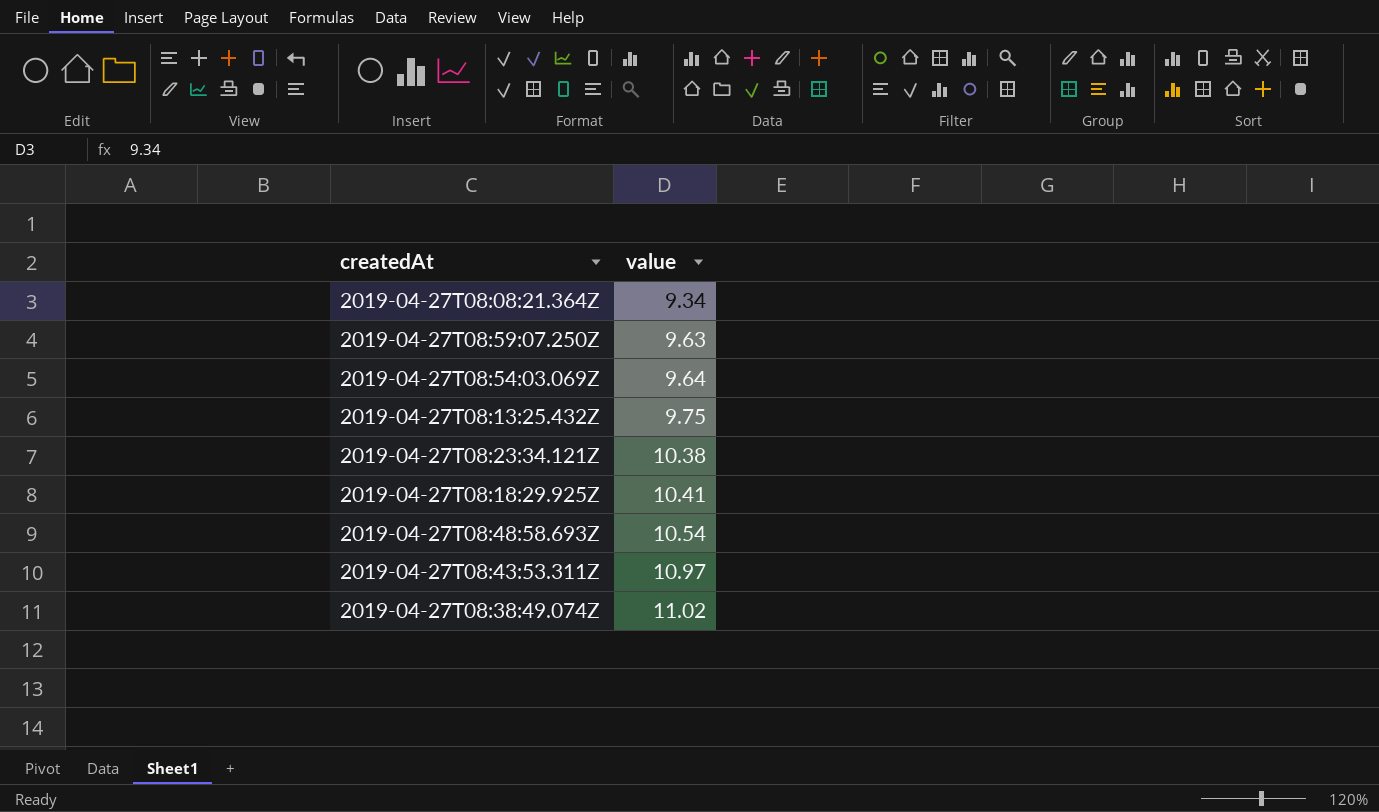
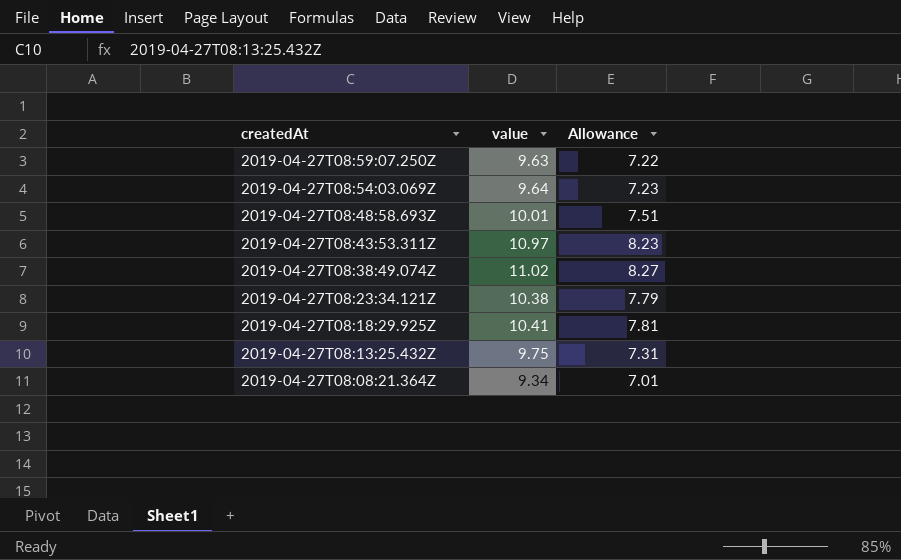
row order: value ascending -> createdAt descending
column Allowance | formula: none -> [value] * 0.75
2019-04-27T08:48:58.693Z | value: 10.54 -> 10.01

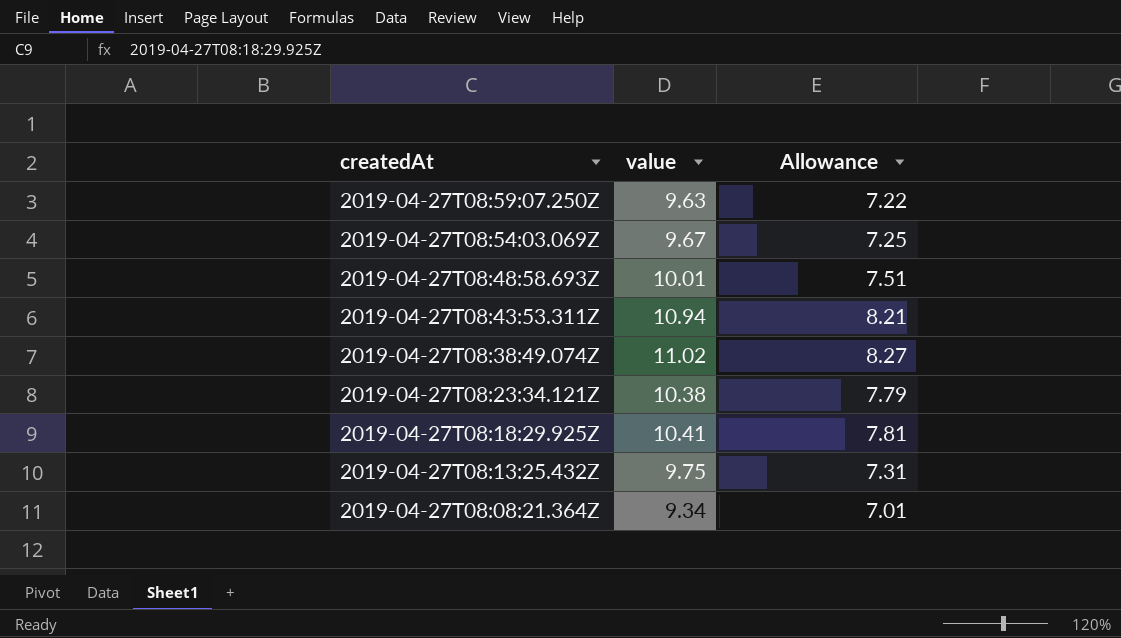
2019-04-27T08:54:03.069Z | value: 9.64 -> 9.67
2019-04-27T08:54:03.069Z | Allowance: 7.23 -> 7.25
2019-04-27T08:43:53.311Z | value: 10.97 -> 10.94
2019-04-27T08:43:53.311Z | Allowance: 8.23 -> 8.21

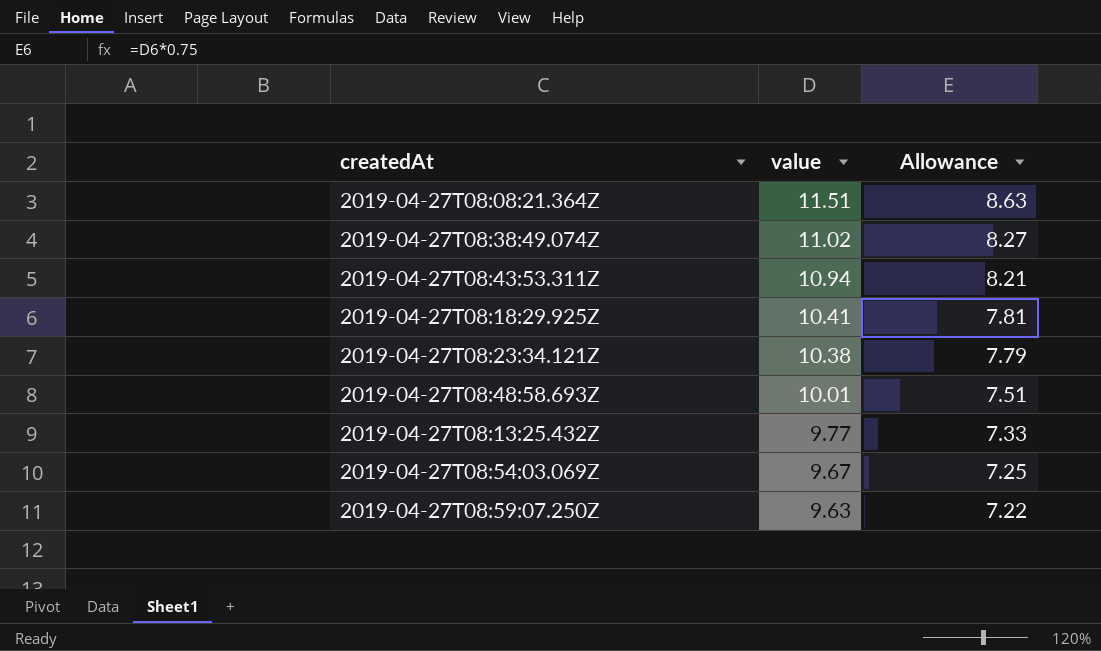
row order: createdAt descending -> value descending
2019-04-27T08:08:21.364Z | value: 9.34 -> 11.51
2019-04-27T08:08:21.364Z | Allowance: 7.01 -> 8.63
2019-04-27T08:13:25.432Z | value: 9.75 -> 9.77
2019-04-27T08:13:25.432Z | Allowance: 7.31 -> 7.33

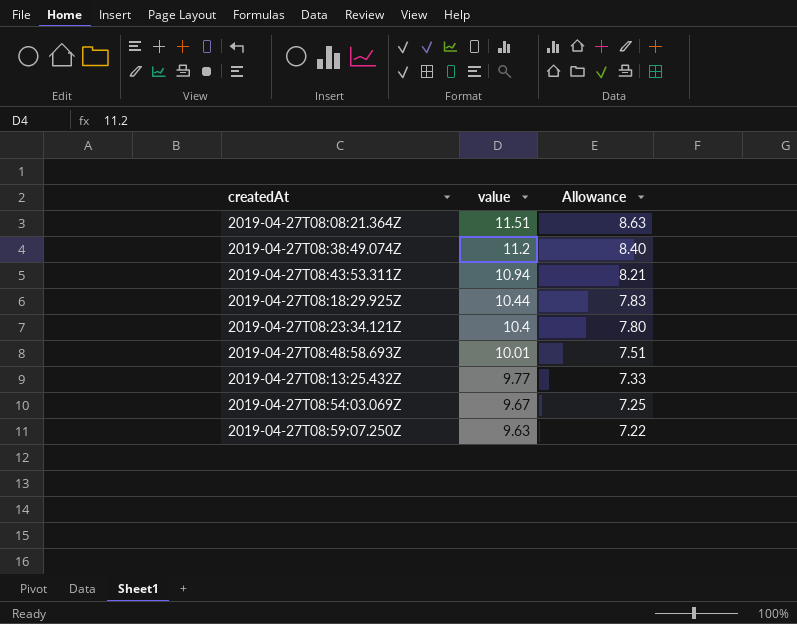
2019-04-27T08:38:49.074Z | value: 11.02 -> 11.2
2019-04-27T08:38:49.074Z | Allowance: 8.27 -> 8.40
2019-04-27T08:18:29.925Z | value: 10.41 -> 10.44
2019-04-27T08:18:29.925Z | Allowance: 7.81 -> 7.83
2019-04-27T08:23:34.121Z | value: 10.38 -> 10.4
2019-04-27T08:23:34.121Z | Allowance: 7.79 -> 7.80

